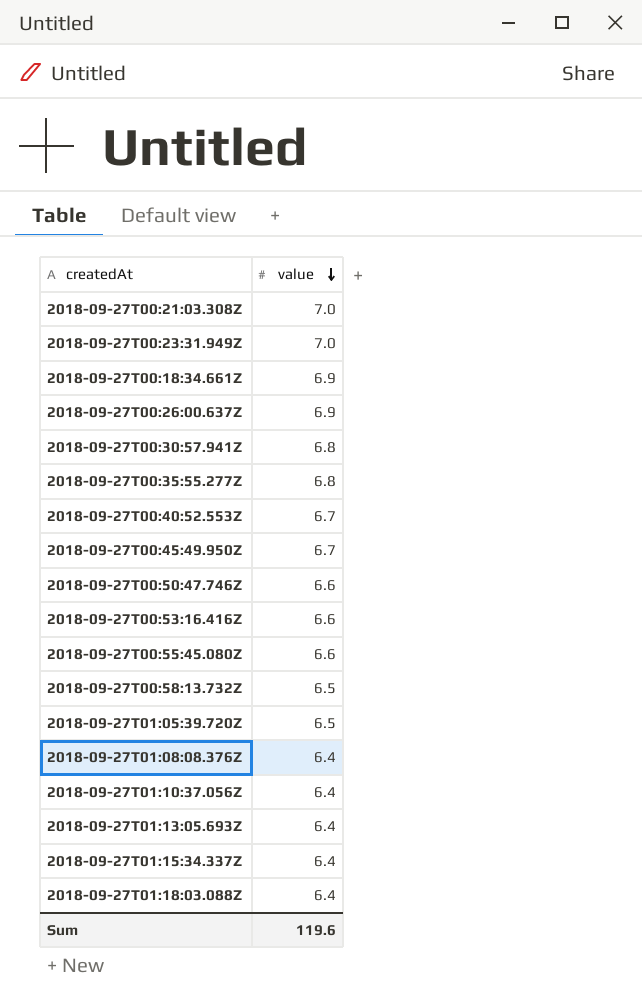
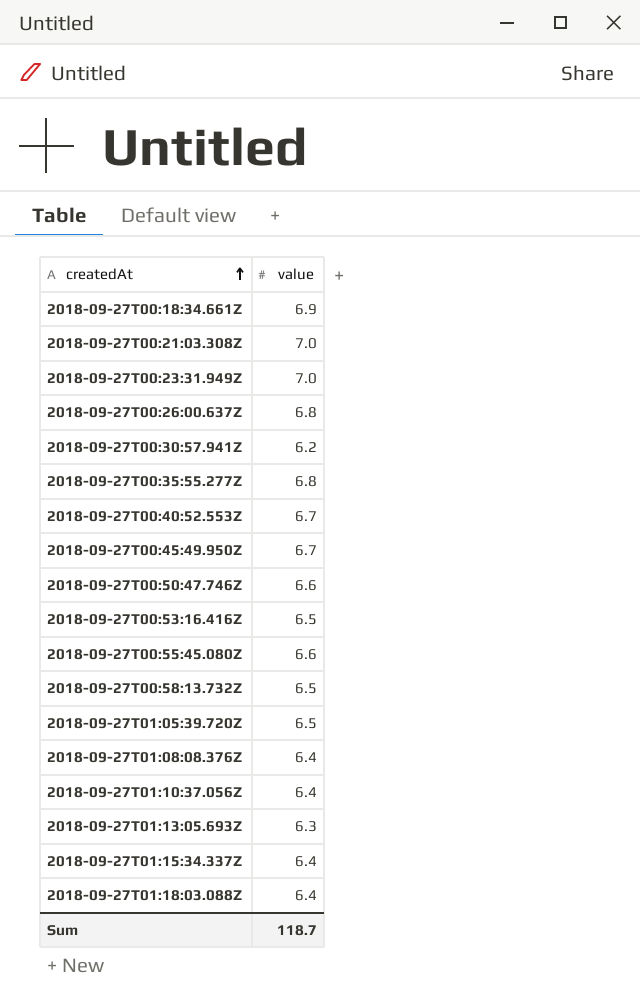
row order: value descending -> createdAt ascending
2018-09-27T00:26:00.637Z | value: 6.9 -> 6.8
2018-09-27T00:30:57.941Z | value: 6.8 -> 6.2
2018-09-27T00:53:16.416Z | value: 6.6 -> 6.5
2018-09-27T01:13:05.693Z | value: 6.4 -> 6.3
Sum | value: 119.6 -> 118.7

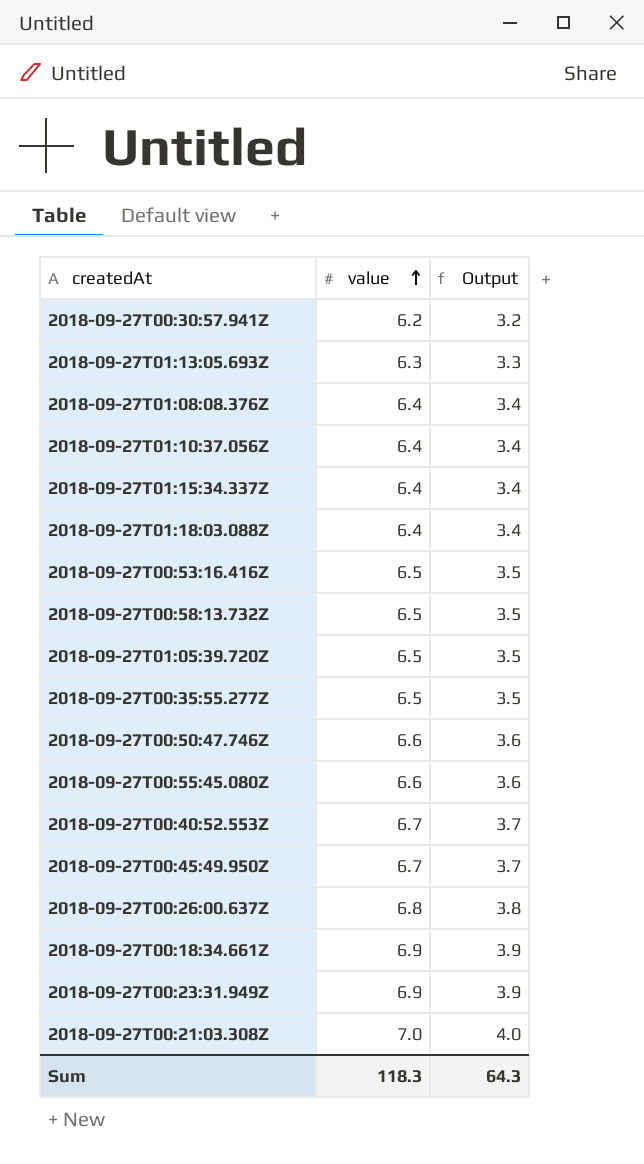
row order: createdAt ascending -> value ascending
column Output | formula: none -> [value] - 3
2018-09-27T00:35:55.277Z | value: 6.8 -> 6.5
2018-09-27T00:23:31.949Z | value: 7.0 -> 6.9
Sum | value: 118.7 -> 118.3

